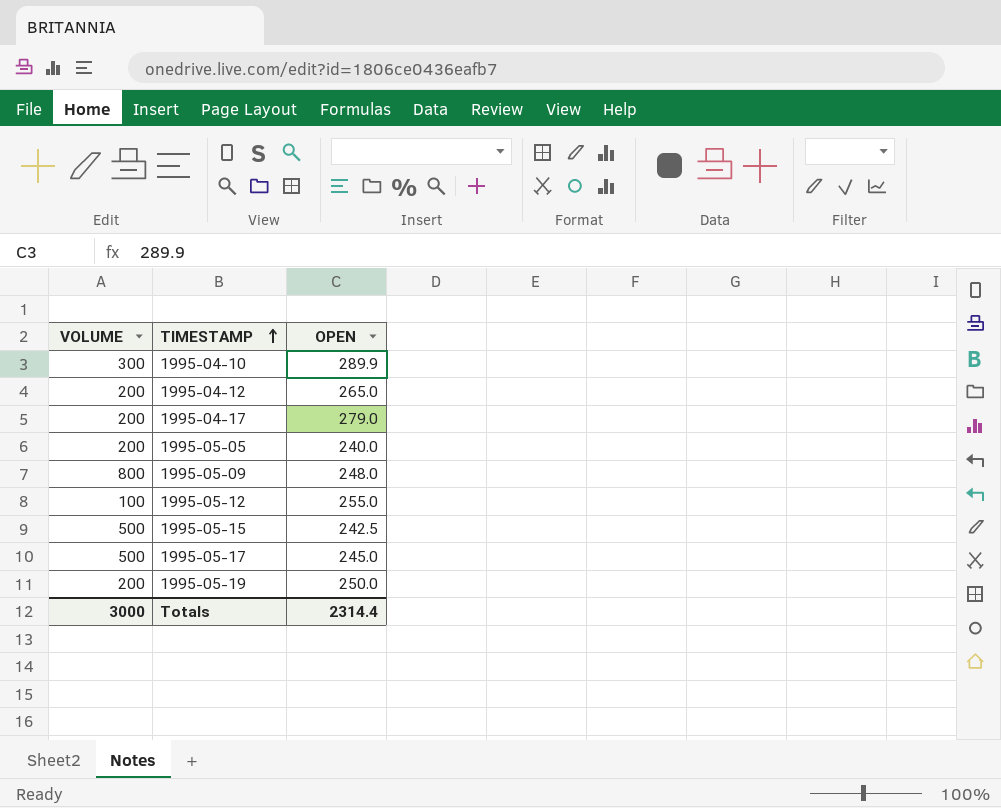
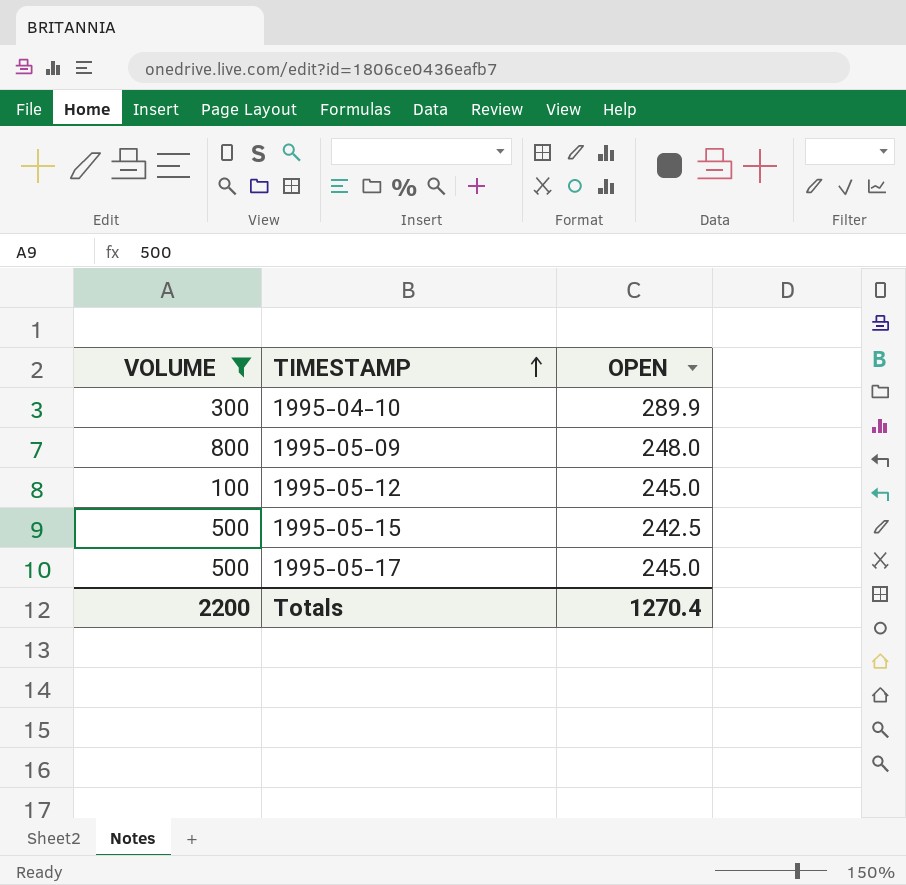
filter: none -> VOLUME != 200
1995-05-12 | OPEN: 255.0 -> 245.0
Totals | VOLUME: 3000 -> 2200
Totals | OPEN: 2314.4 -> 1270.4

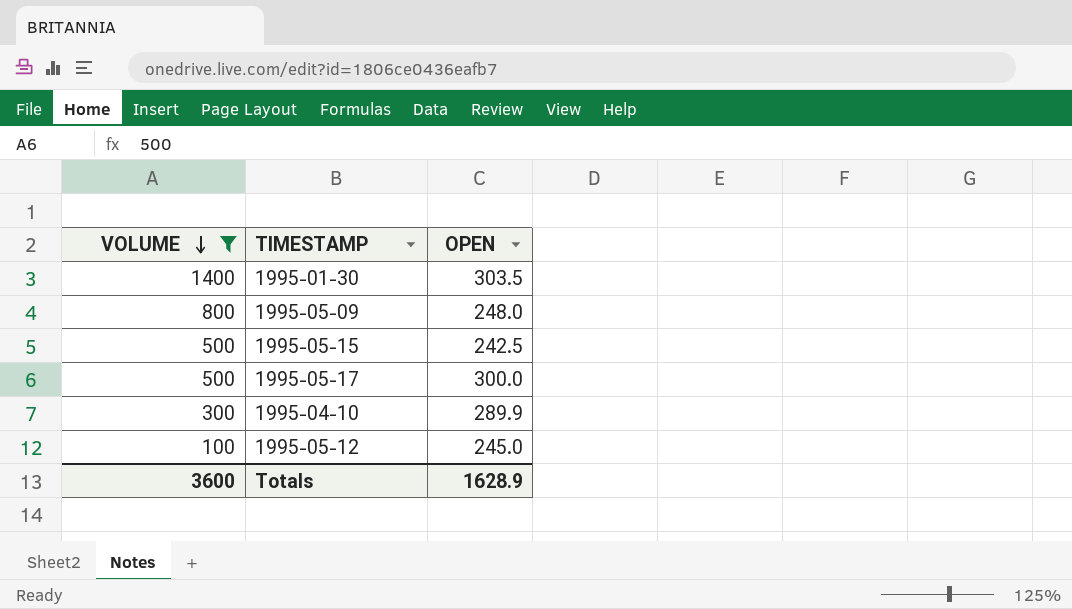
row order: TIMESTAMP ascending -> VOLUME descending
row 1995-01-30: none -> 1400 | 303.5
1995-05-17 | OPEN: 245.0 -> 300.0
Totals | VOLUME: 2200 -> 3600
Totals | OPEN: 1270.4 -> 1628.9

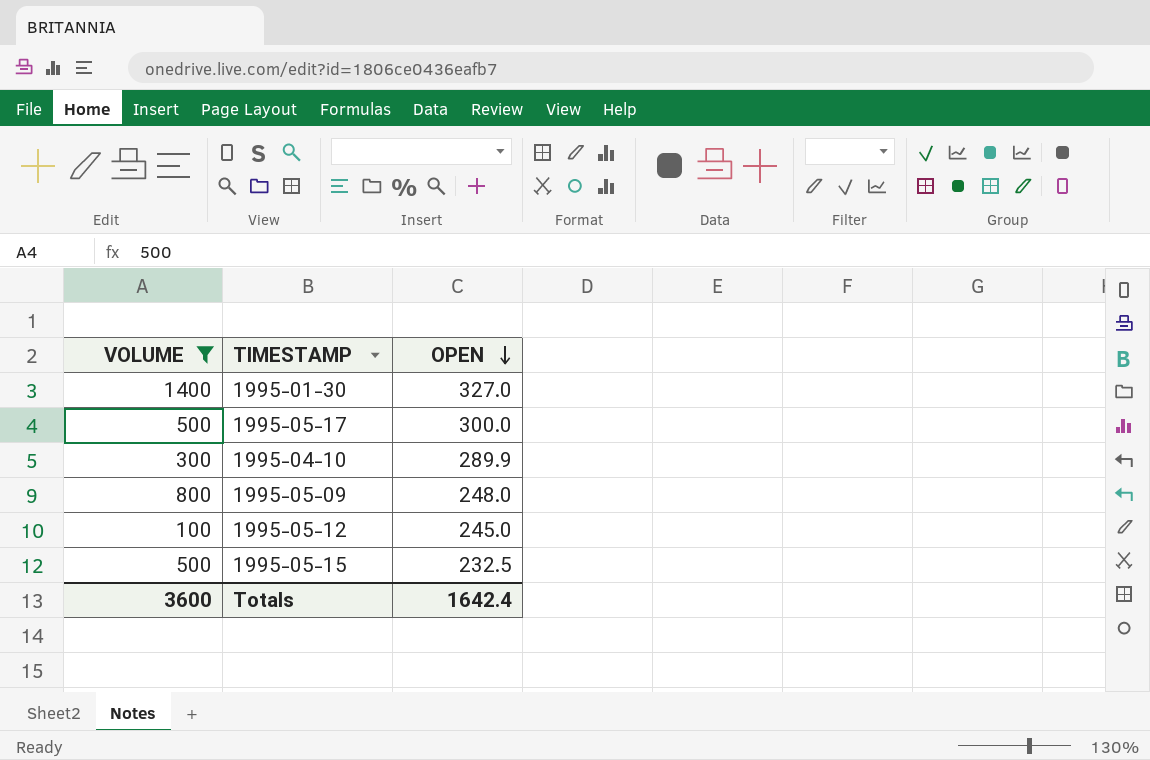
row order: VOLUME descending -> OPEN descending
1995-01-30 | OPEN: 303.5 -> 327.0
1995-05-15 | OPEN: 242.5 -> 232.5
Totals | OPEN: 1628.9 -> 1642.4

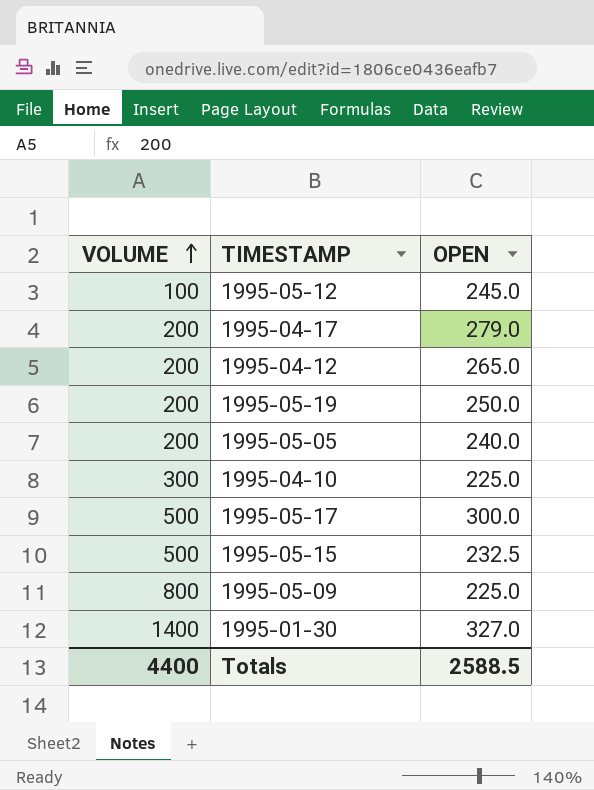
filter: VOLUME != 200 -> none
row order: OPEN descending -> VOLUME ascending
1995-04-10 | OPEN: 289.9 -> 225.0
1995-05-09 | OPEN: 248.0 -> 225.0
Totals | VOLUME: 3600 -> 4400
Totals | OPEN: 1642.4 -> 2588.5

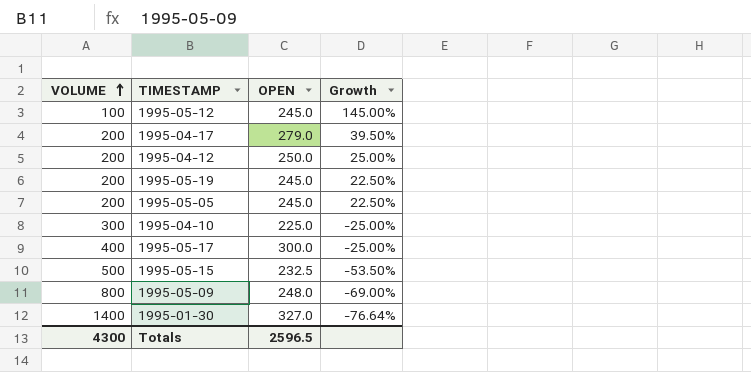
column Growth | formula: none -> ([OPEN] - [VOLUME]) / [VOLUME]
1995-04-12 | OPEN: 265.0 -> 250.0
1995-05-19 | OPEN: 250.0 -> 245.0
1995-05-05 | OPEN: 240.0 -> 245.0
1995-05-17 | VOLUME: 500 -> 400
1995-05-09 | OPEN: 225.0 -> 248.0
Totals | VOLUME: 4400 -> 4300
Totals | OPEN: 2588.5 -> 2596.5

